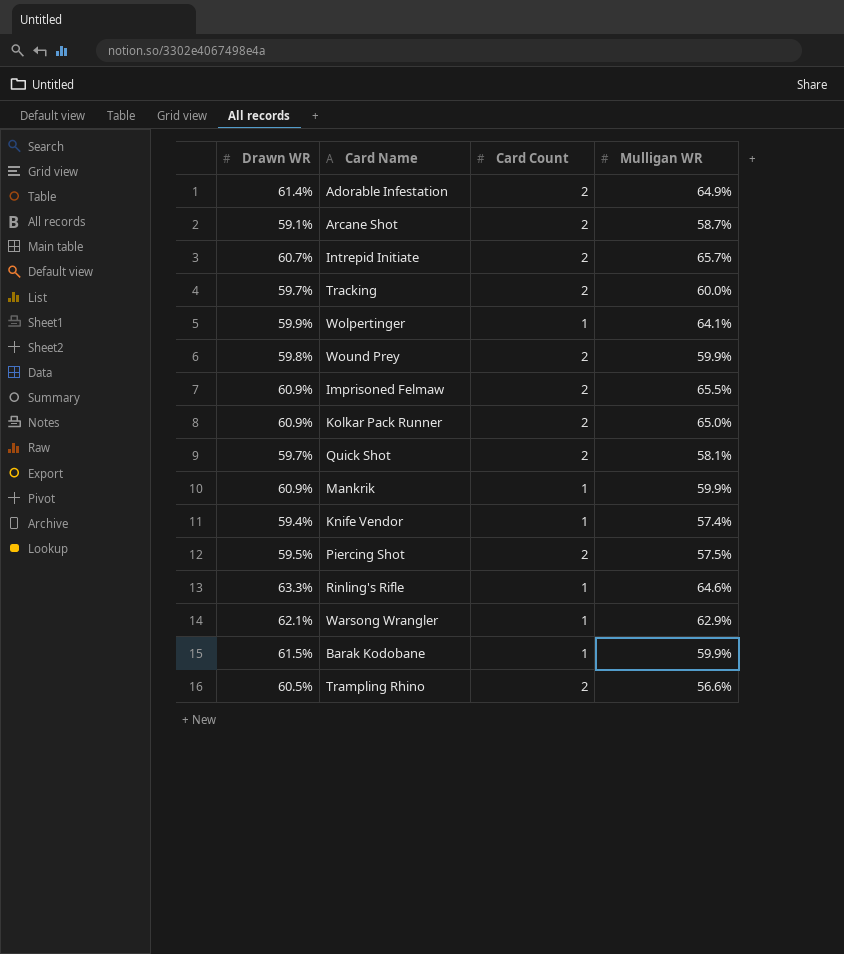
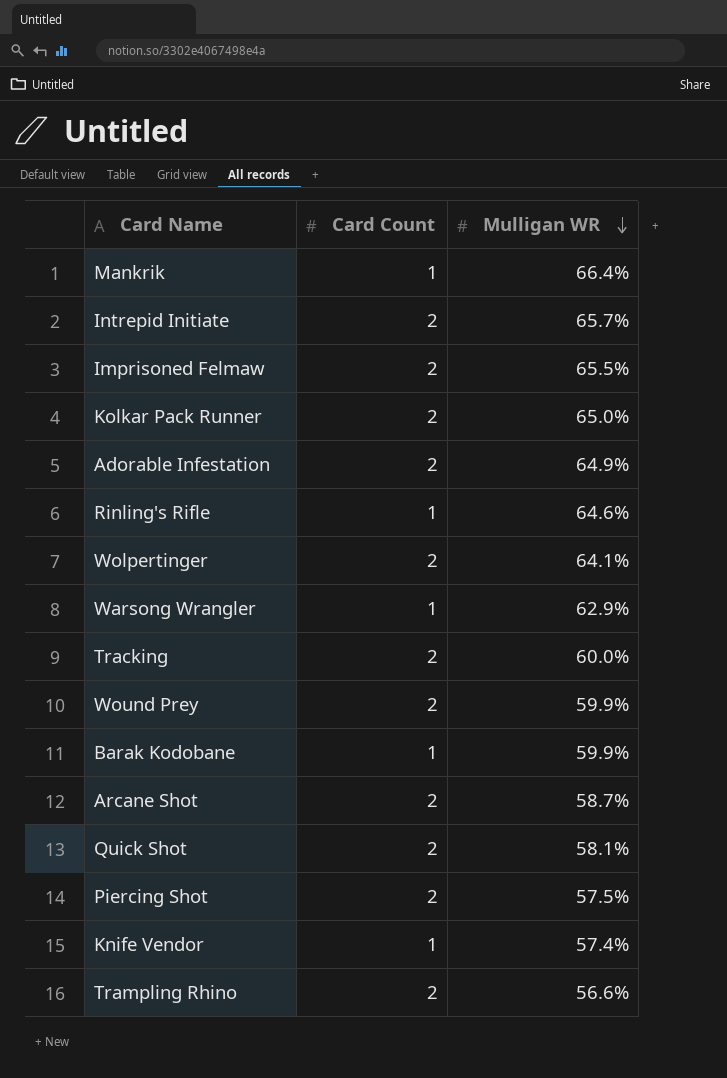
row order: none -> Mulligan WR descending
column Drawn WR | position: 1 -> none
Mankrik | Mulligan WR: 59.9% -> 66.4%
Wolpertinger | Card Count: 1 -> 2

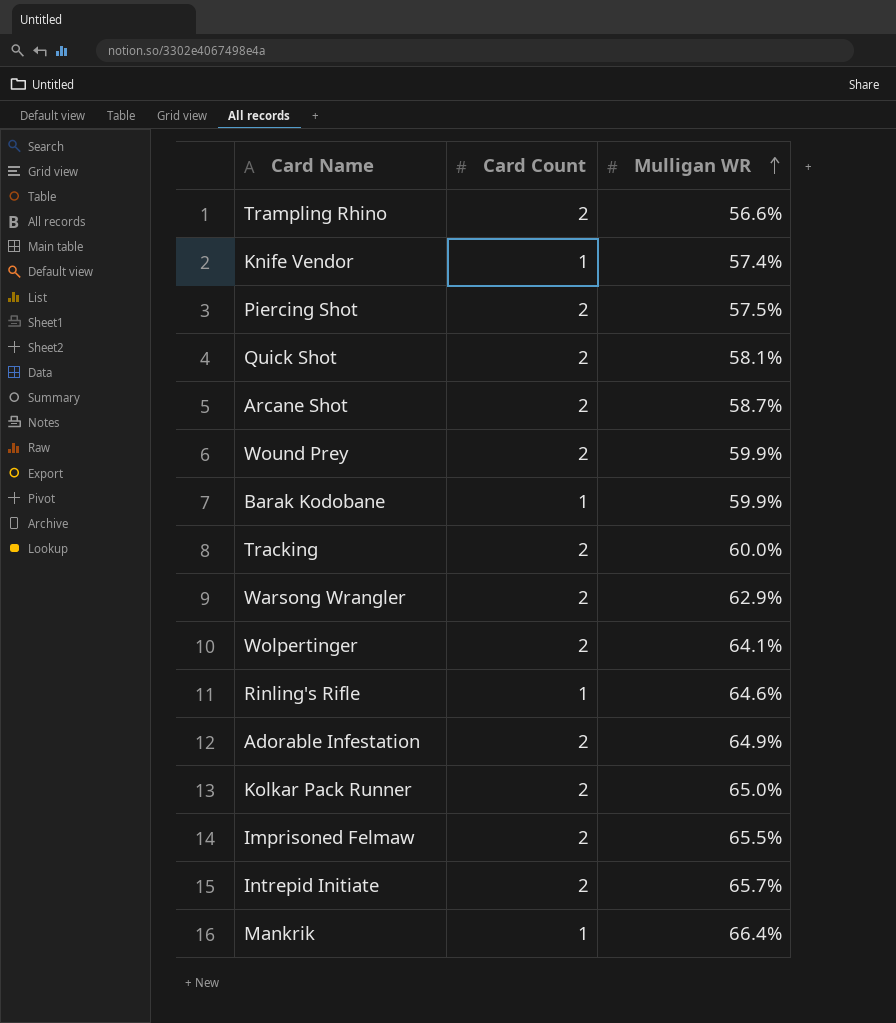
row order: Mulligan WR descending -> Mulligan WR ascending
Warsong Wrangler | Card Count: 1 -> 2

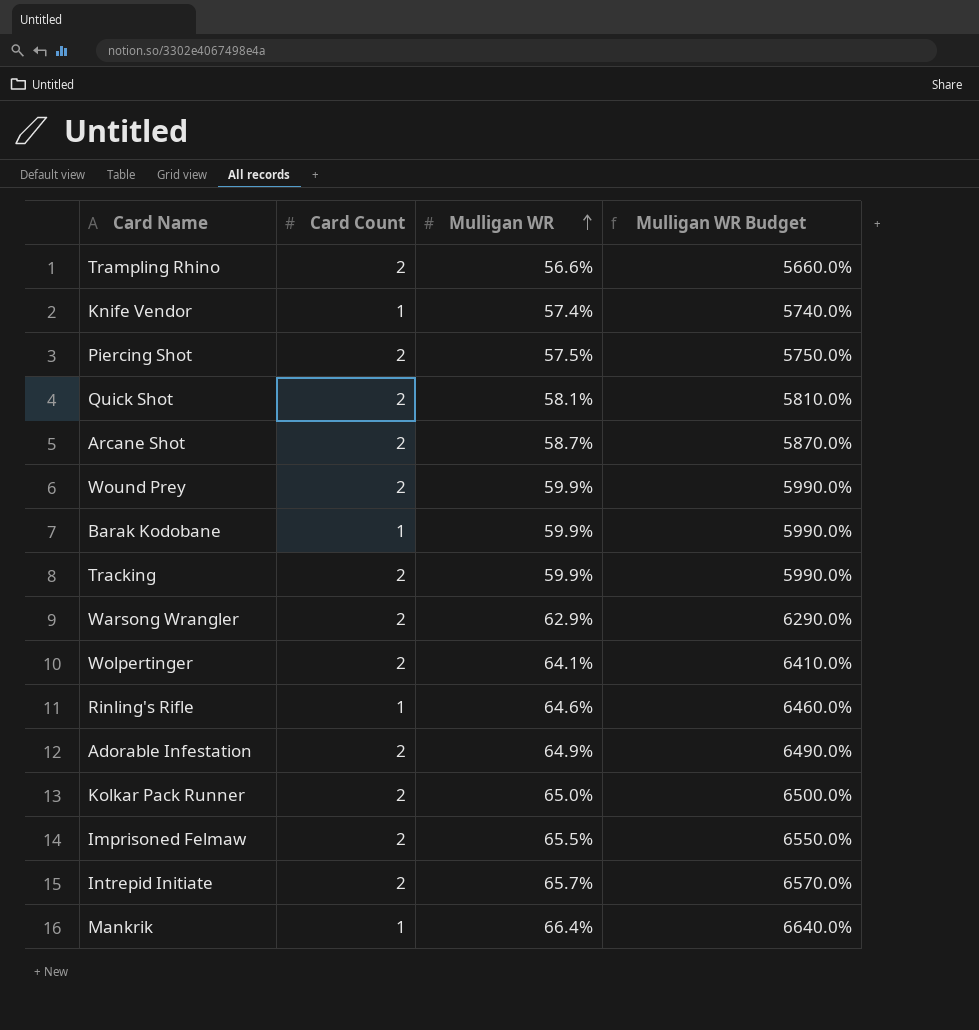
column Mulligan WR Budget | formula: none -> [Mulligan WR] * 100
Tracking | Mulligan WR: 60.0% -> 59.9%

